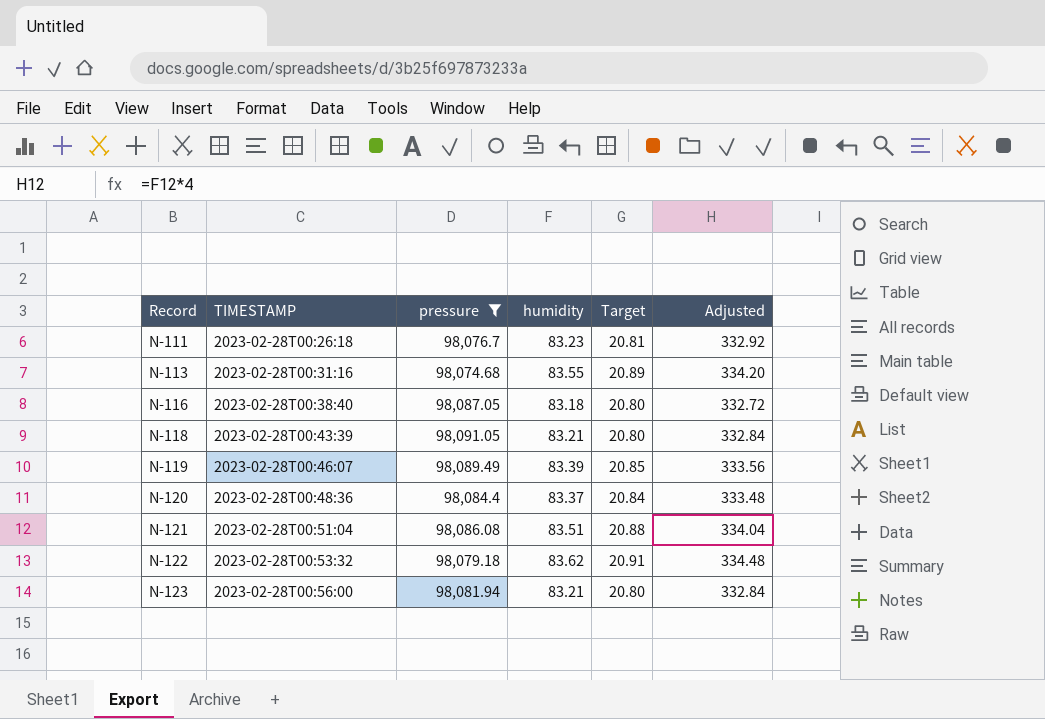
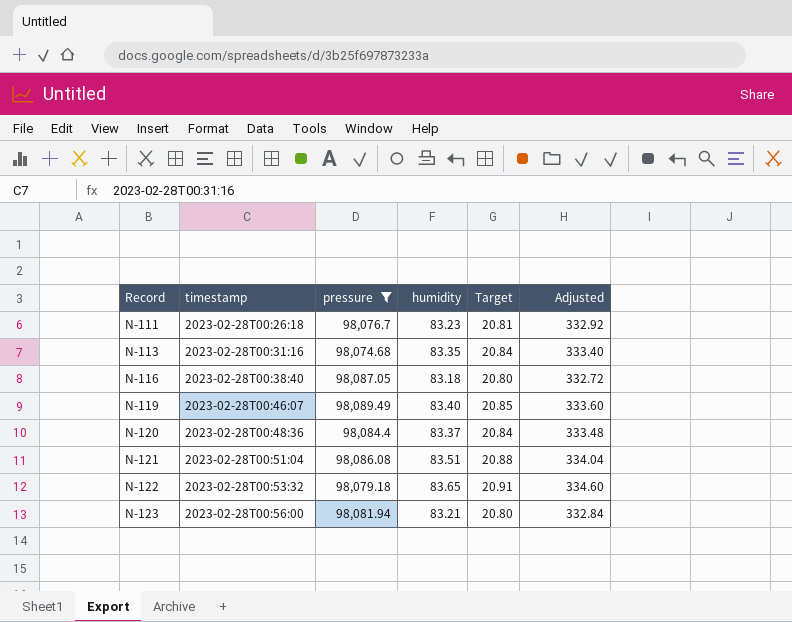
column name: TIMESTAMP -> timestamp
row N-118: 2023-02-28T00:43:39 | 98,091.05 | 83.21 | 20.80 | 332.84 -> none
N-113 | humidity: 83.55 -> 83.35
N-113 | Target: 20.89 -> 20.84
N-113 | Adjusted: 334.20 -> 333.40
N-119 | humidity: 83.39 -> 83.40
N-119 | Adjusted: 333.56 -> 333.60
N-122 | humidity: 83.62 -> 83.65
N-122 | Adjusted: 334.48 -> 334.60

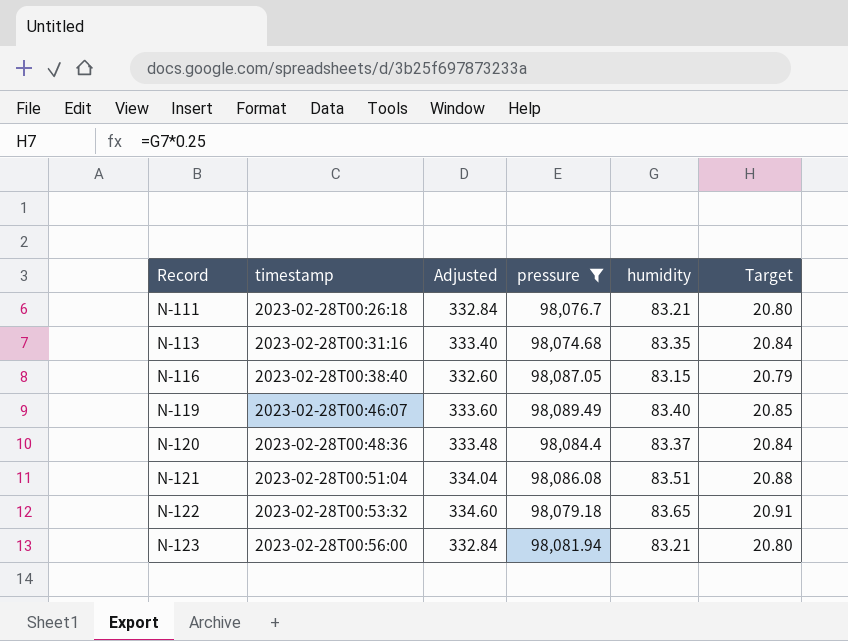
column Adjusted | position: 6 -> 3
N-111 | Adjusted: 332.92 -> 332.84
N-111 | humidity: 83.23 -> 83.21
N-111 | Target: 20.81 -> 20.80
N-116 | Adjusted: 332.72 -> 332.60
N-116 | humidity: 83.18 -> 83.15
N-116 | Target: 20.80 -> 20.79

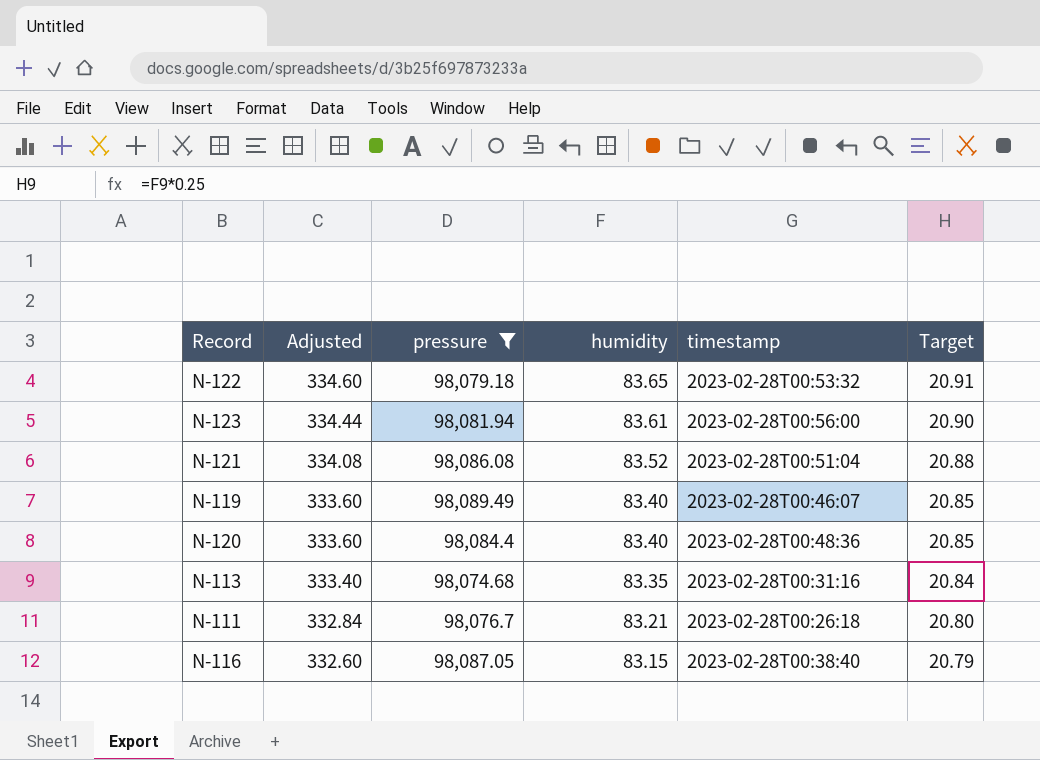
row order: Record ascending -> Adjusted descending
column timestamp | position: 2 -> 5
N-123 | Adjusted: 332.84 -> 334.44
N-123 | humidity: 83.21 -> 83.61
N-123 | Target: 20.80 -> 20.90
N-121 | Adjusted: 334.04 -> 334.08
N-121 | humidity: 83.51 -> 83.52
N-120 | Adjusted: 333.48 -> 333.60
N-120 | humidity: 83.37 -> 83.40
N-120 | Target: 20.84 -> 20.85

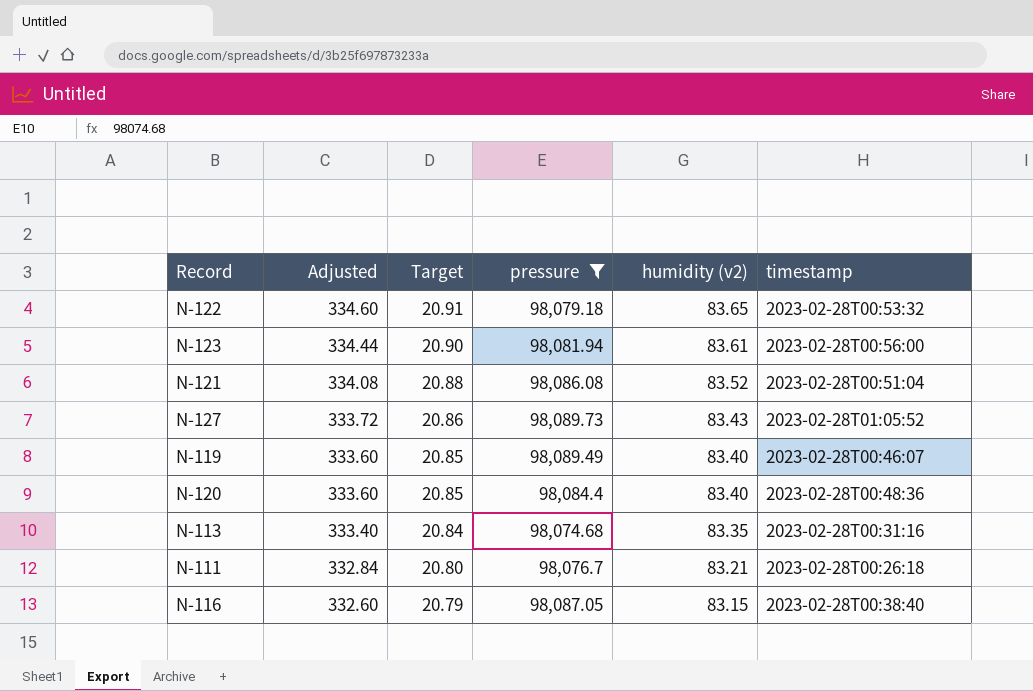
column Target | position: 6 -> 3
column name: humidity -> humidity (v2)
row N-127: none -> 333.72 | 20.86 | 98,089.73 | 83.43 | 2023-02-28T01:05:52

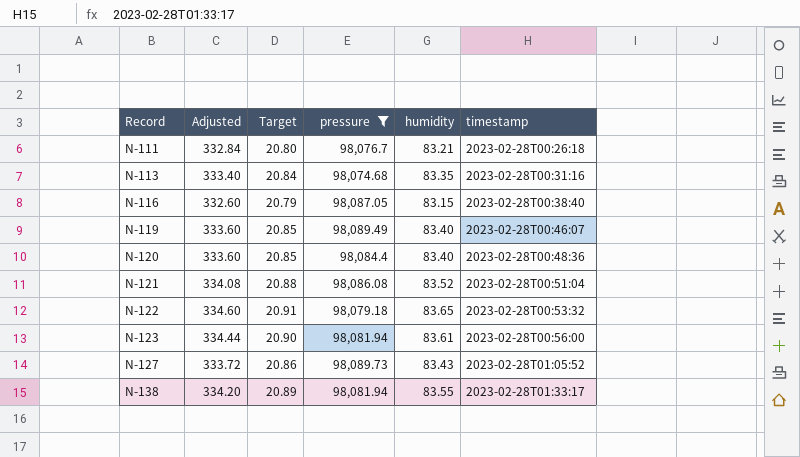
row order: Adjusted descending -> Record ascending
column name: humidity (v2) -> humidity
row N-138: none -> 334.20 | 20.89 | 98,081.94 | 83.55 | 2023-02-28T01:33:17

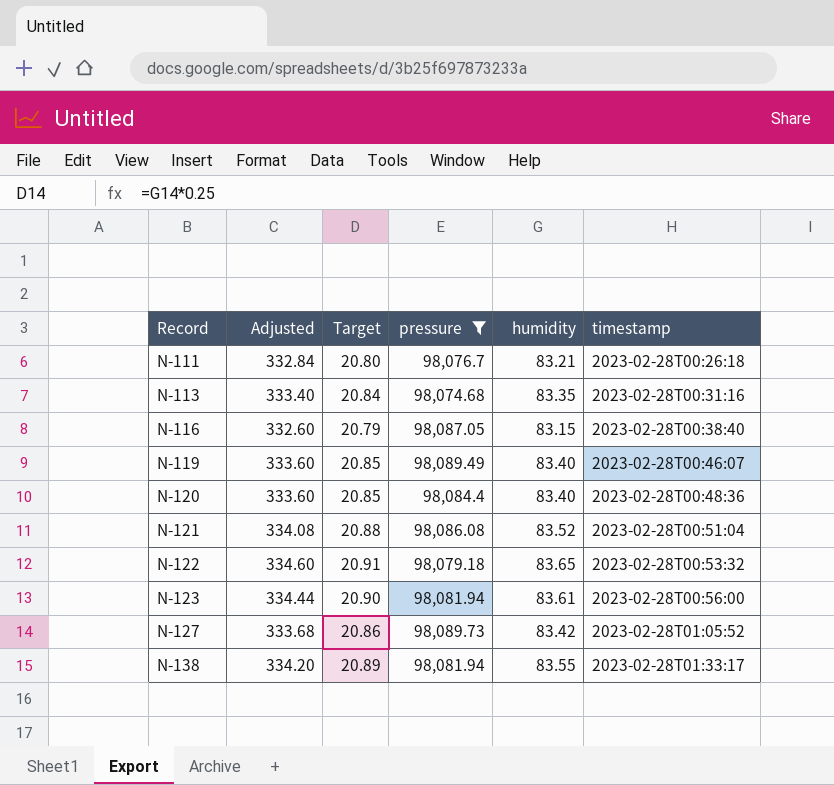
N-127 | Adjusted: 333.72 -> 333.68
N-127 | humidity: 83.43 -> 83.42

